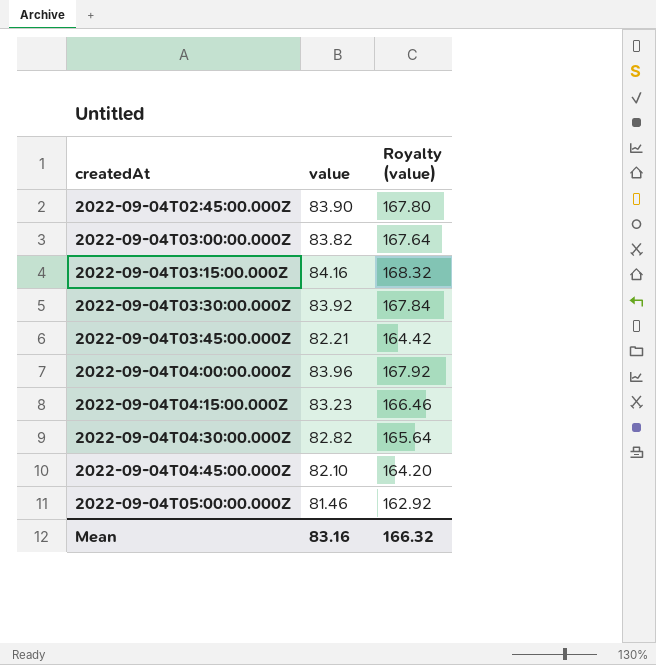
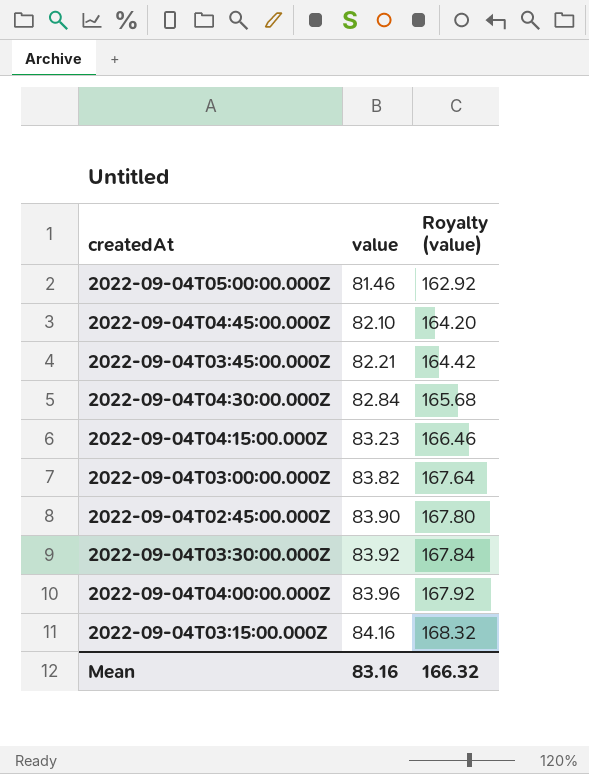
row order: createdAt ascending -> value ascending
2022-09-04T04:30:00.000Z | value: 82.82 -> 82.84
2022-09-04T04:30:00.000Z | Royalty (value): 165.64 -> 165.68

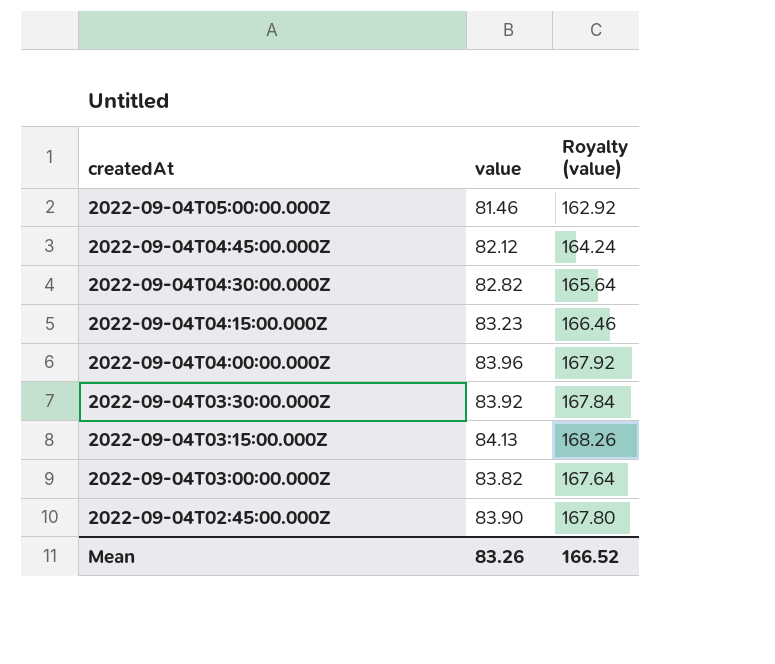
row order: value ascending -> createdAt descending
row 2022-09-04T03:45:00.000Z: 82.21 | 164.42 -> none
2022-09-04T04:45:00.000Z | value: 82.10 -> 82.12
2022-09-04T04:45:00.000Z | Royalty (value): 164.20 -> 164.24
2022-09-04T04:30:00.000Z | value: 82.84 -> 82.82
2022-09-04T04:30:00.000Z | Royalty (value): 165.68 -> 165.64
2022-09-04T03:15:00.000Z | value: 84.16 -> 84.13
2022-09-04T03:15:00.000Z | Royalty (value): 168.32 -> 168.26
Mean | value: 83.16 -> 83.26
Mean | Royalty (value): 166.32 -> 166.52

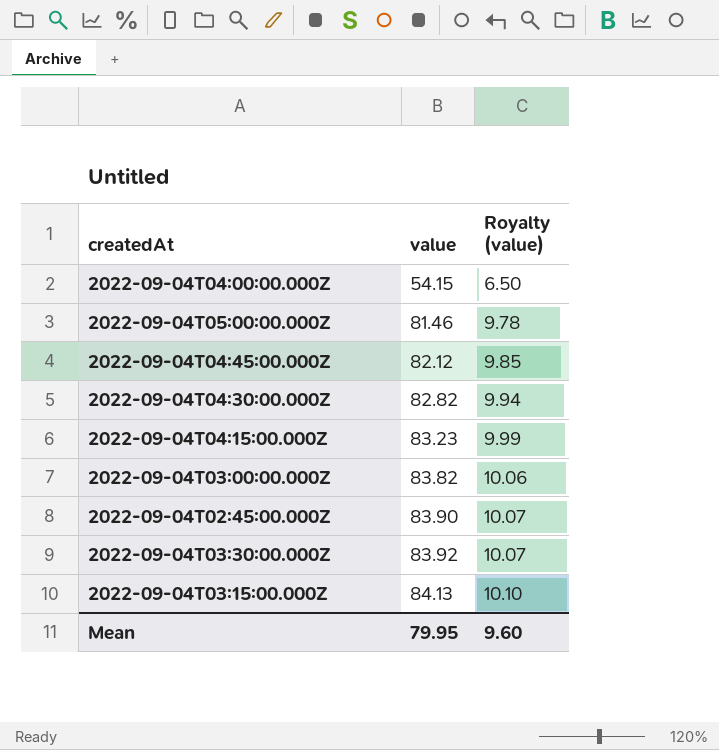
row order: createdAt descending -> value ascending
column Royalty (value) | formula: [value] * 2 -> [value] * 0.12
2022-09-04T04:00:00.000Z | value: 83.96 -> 54.15
Mean | value: 83.26 -> 79.95
Mean | Royalty (value): 166.52 -> 9.60

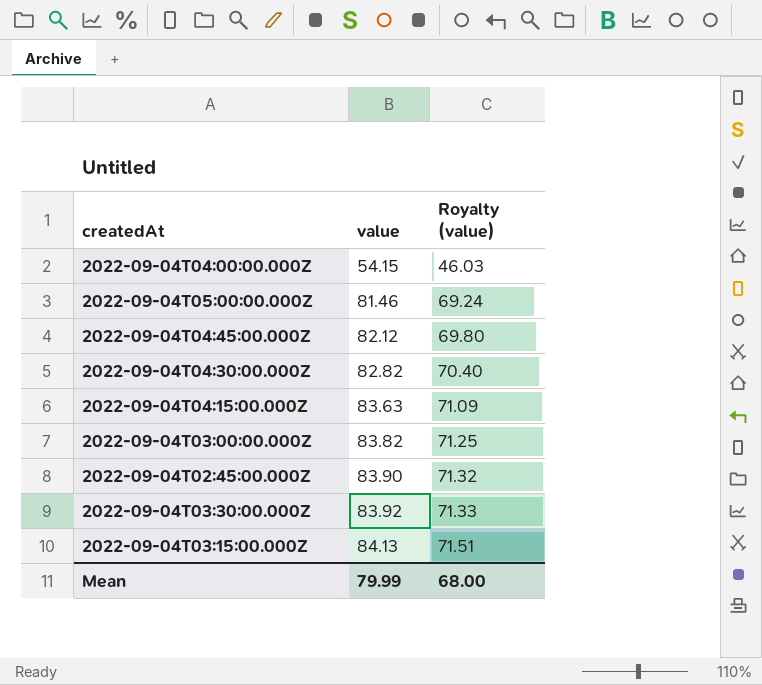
column Royalty (value) | formula: [value] * 0.12 -> [value] * 0.85
2022-09-04T04:15:00.000Z | value: 83.23 -> 83.63
Mean | value: 79.95 -> 79.99
Mean | Royalty (value): 9.60 -> 68.00

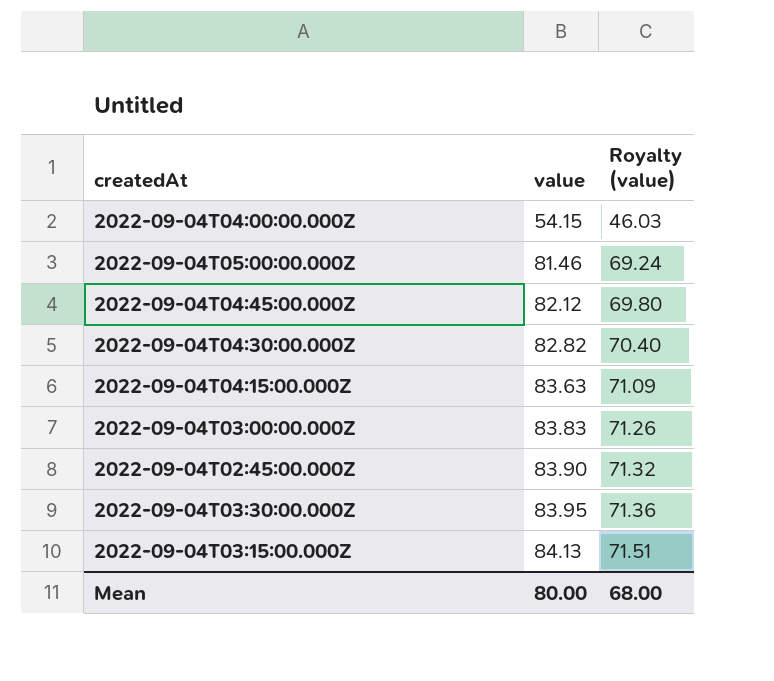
2022-09-04T03:00:00.000Z | value: 83.82 -> 83.83
2022-09-04T03:00:00.000Z | Royalty (value): 71.25 -> 71.26
2022-09-04T03:30:00.000Z | value: 83.92 -> 83.95
2022-09-04T03:30:00.000Z | Royalty (value): 71.33 -> 71.36
Mean | value: 79.99 -> 80.00

